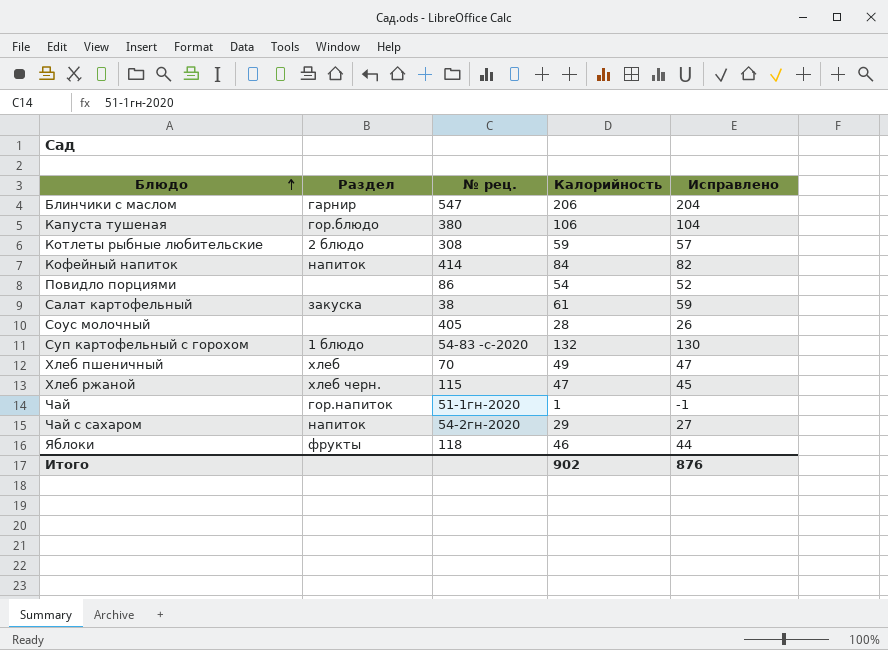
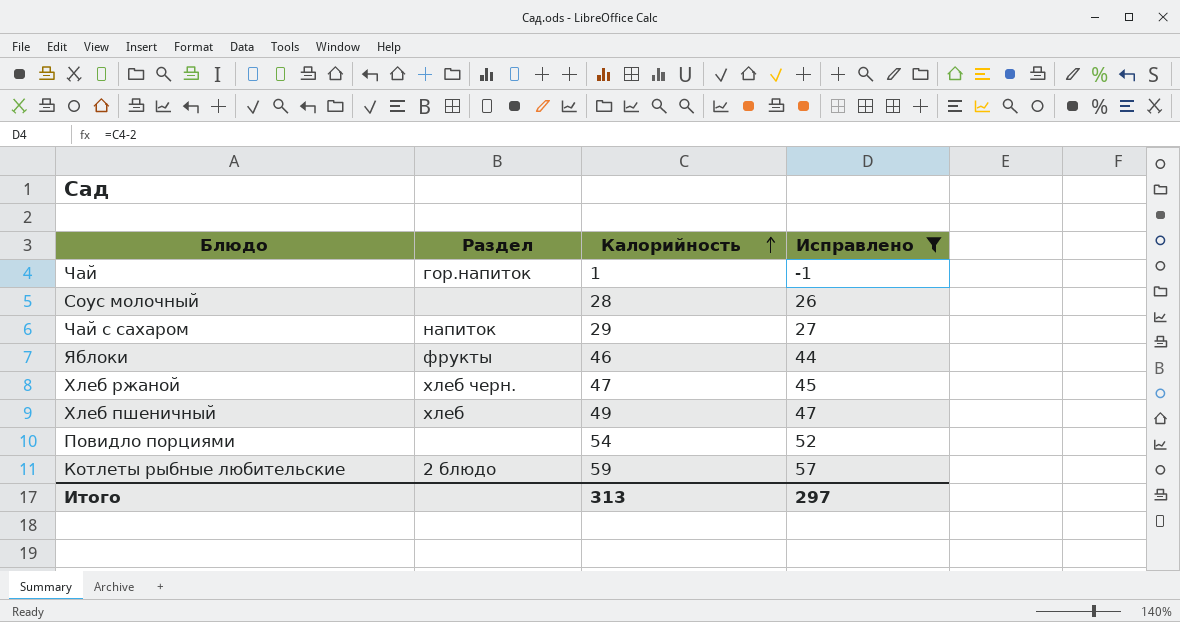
filter: none -> Исправлено <= 57
row order: Блюдо ascending -> Калорийность ascending
column № рец. | position: 3 -> none
Итого | Калорийность: 902 -> 313
Итого | Исправлено: 876 -> 297

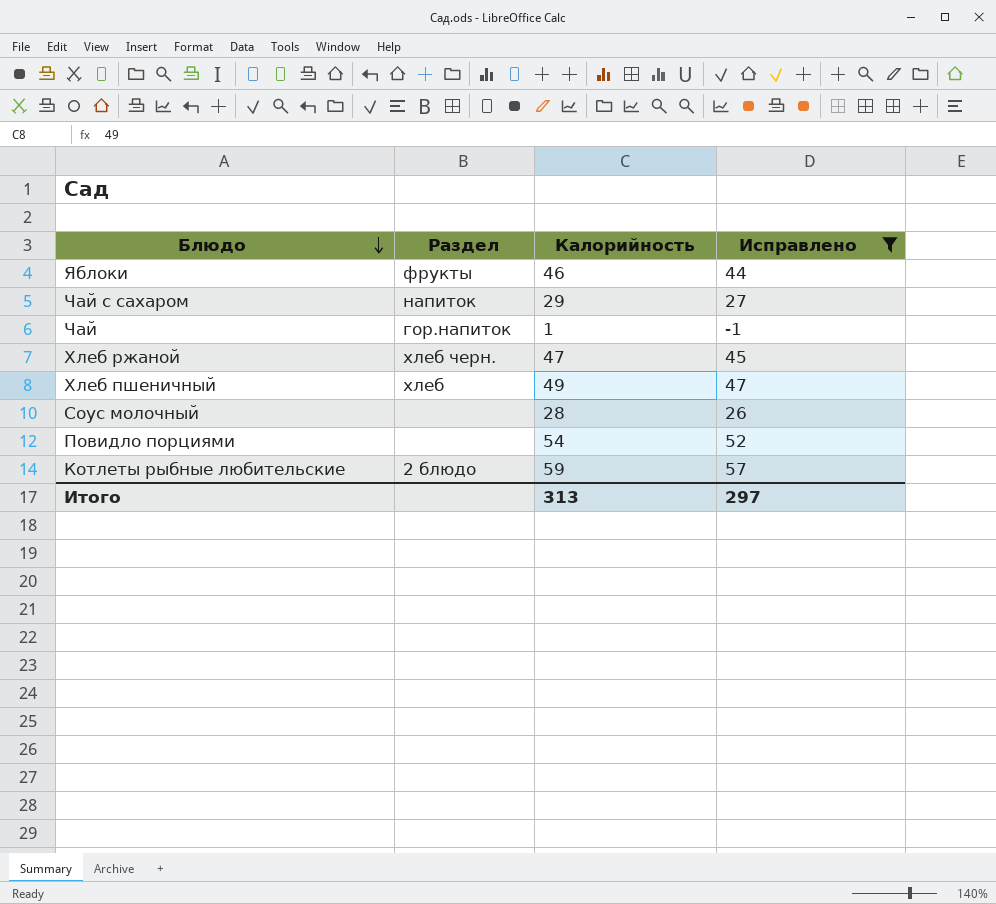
row order: Калорийность ascending -> Блюдо descending

